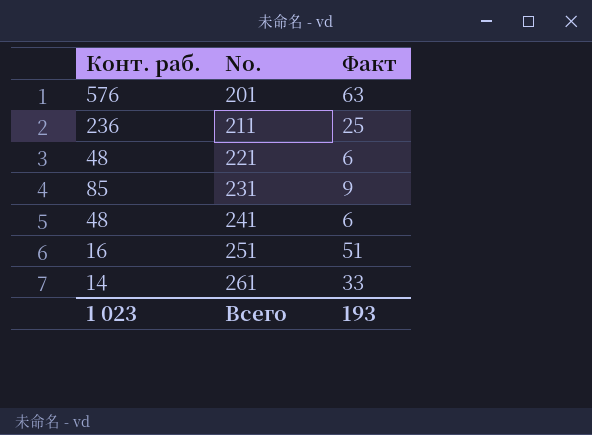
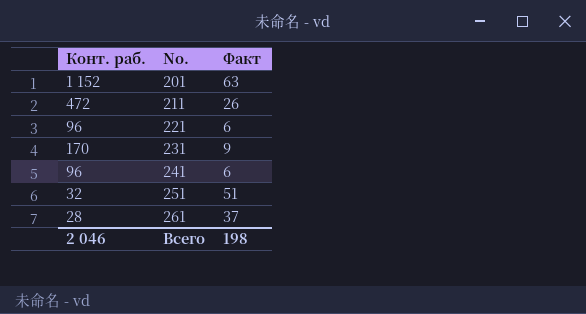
201 | Конт. раб.: 576 -> 1 152
211 | Конт. раб.: 236 -> 472
211 | Факт: 25 -> 26
221 | Конт. раб.: 48 -> 96
231 | Конт. раб.: 85 -> 170
241 | Конт. раб.: 48 -> 96
251 | Конт. раб.: 16 -> 32
261 | Конт. раб.: 14 -> 28
261 | Факт: 33 -> 37
Всего | Конт. раб.: 1 023 -> 2 046
Всего | Факт: 193 -> 198

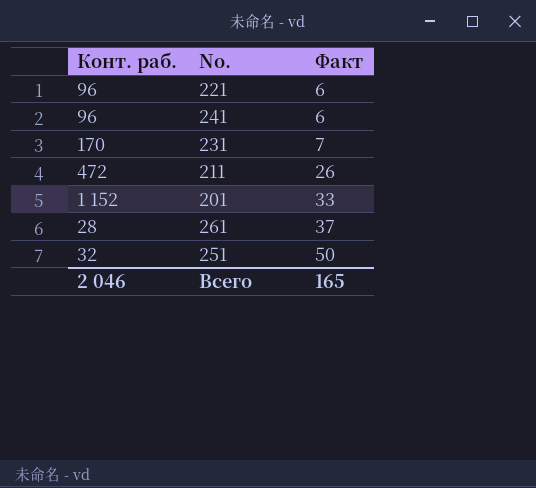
row order: No. ascending -> Факт ascending
231 | Факт: 9 -> 7
201 | Факт: 63 -> 33
251 | Факт: 51 -> 50
Всего | Факт: 198 -> 165

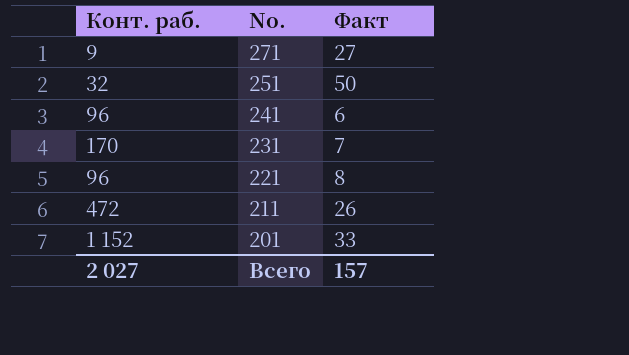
row order: Факт ascending -> No. descending
row 261: 28 | 37 -> none
row 271: none -> 9 | 27
221 | Факт: 6 -> 8
Всего | Конт. раб.: 2 046 -> 2 027
Всего | Факт: 165 -> 157

